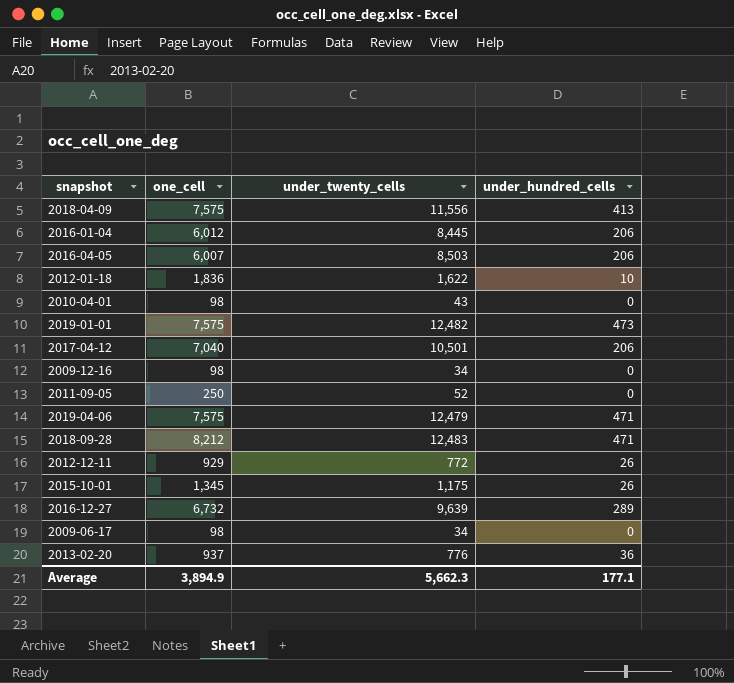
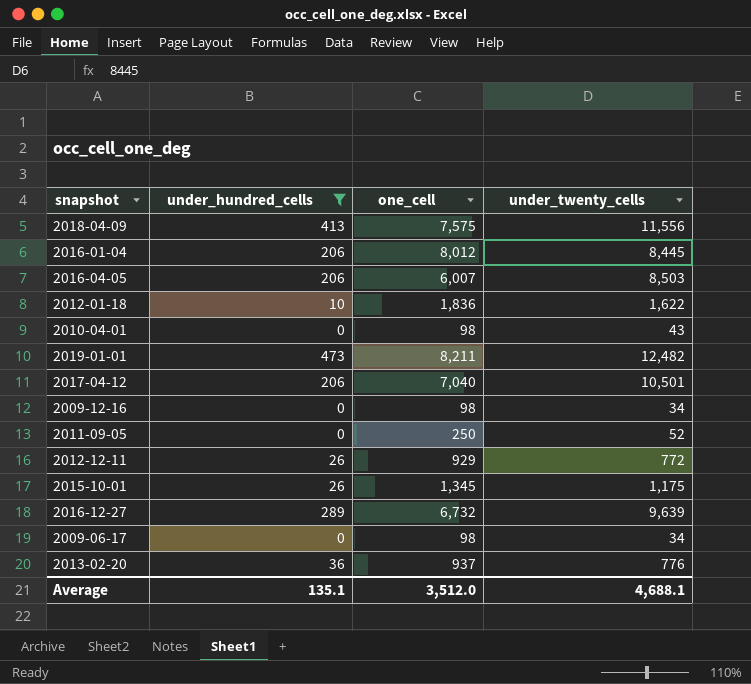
filter: none -> under_hundred_cells != 471
column under_hundred_cells | position: 4 -> 2
2016-01-04 | one_cell: 6,012 -> 8,012
2019-01-01 | one_cell: 7,575 -> 8,211
Average | under_hundred_cells: 177.1 -> 135.1
Average | one_cell: 3,894.9 -> 3,512.0
Average | under_twenty_cells: 5,662.3 -> 4,688.1

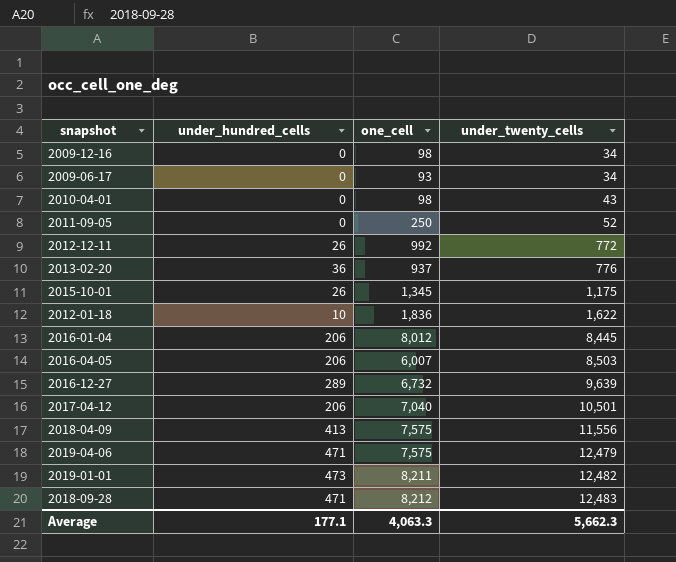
filter: under_hundred_cells != 471 -> none
row order: none -> under_twenty_cells ascending
2009-06-17 | one_cell: 98 -> 93
2012-12-11 | one_cell: 929 -> 992
Average | under_hundred_cells: 135.1 -> 177.1
Average | one_cell: 3,512.0 -> 4,063.3
Average | under_twenty_cells: 4,688.1 -> 5,662.3

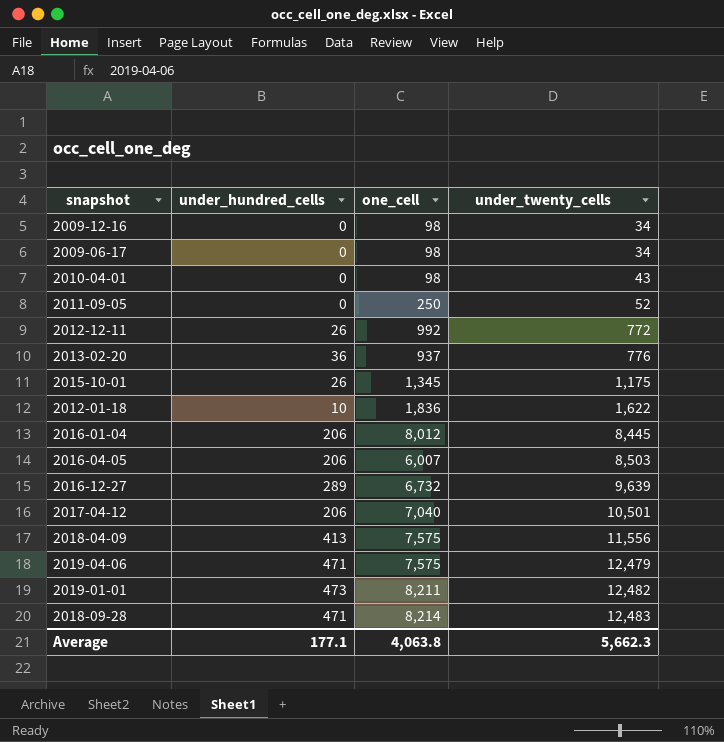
2009-06-17 | one_cell: 93 -> 98
2018-09-28 | one_cell: 8,212 -> 8,214
Average | one_cell: 4,063.3 -> 4,063.8

